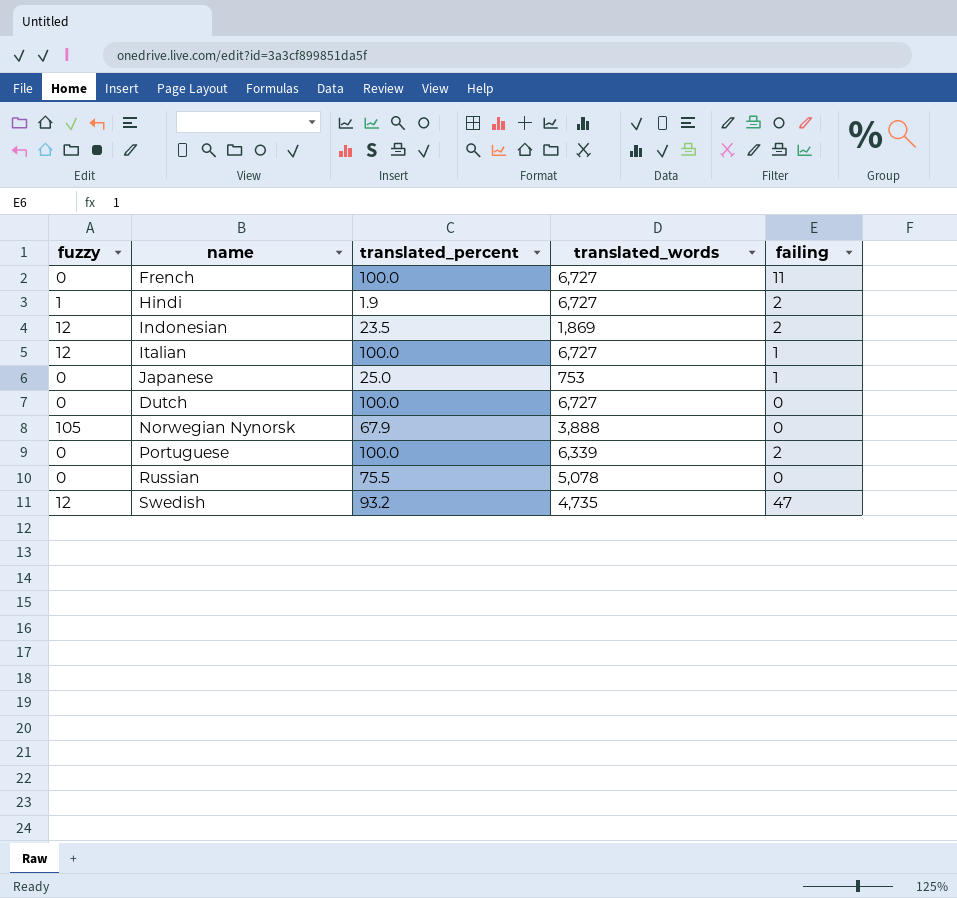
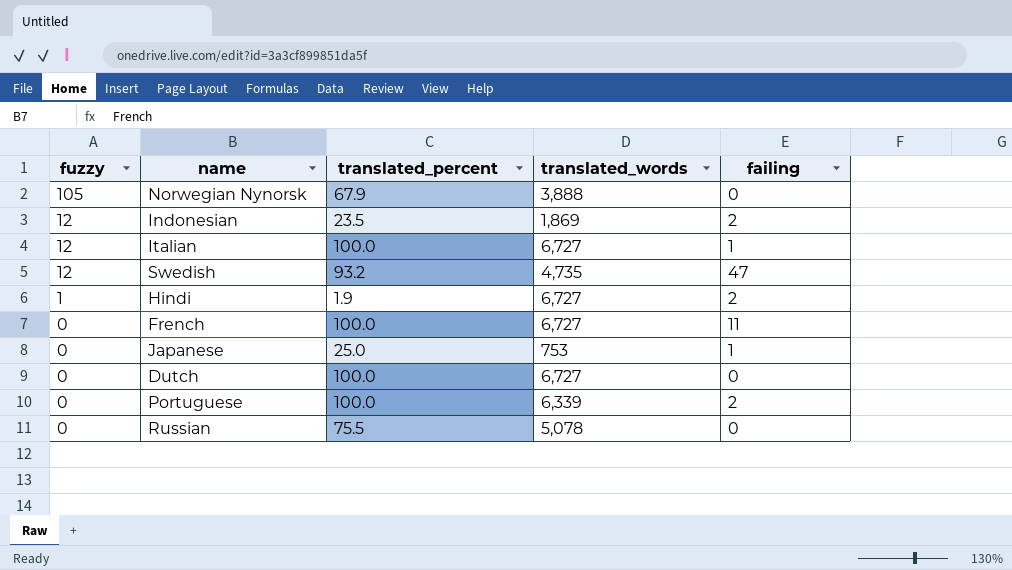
row order: none -> fuzzy descending

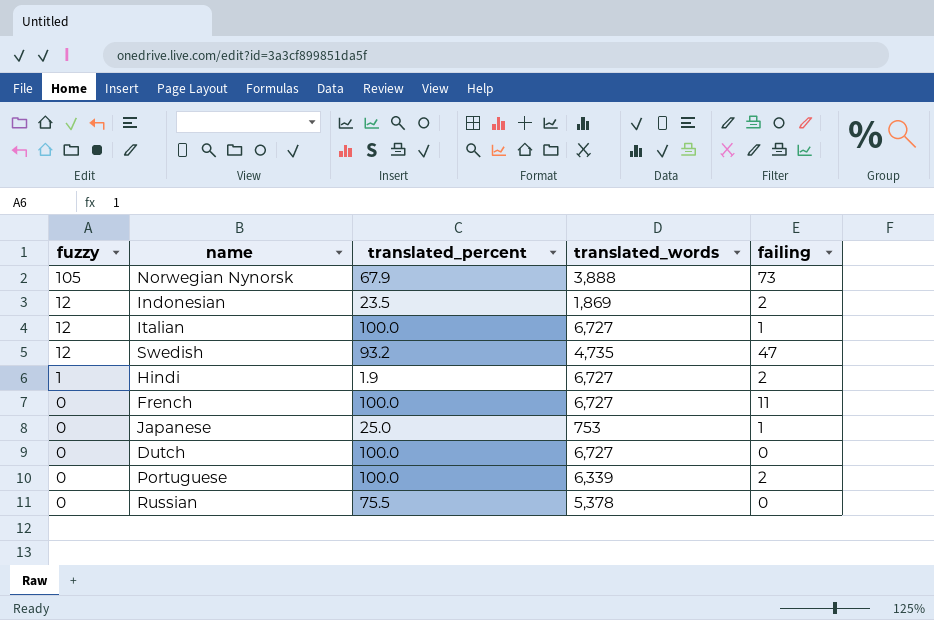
Norwegian Nynorsk | failing: 0 -> 73
Russian | translated_words: 5,078 -> 5,378

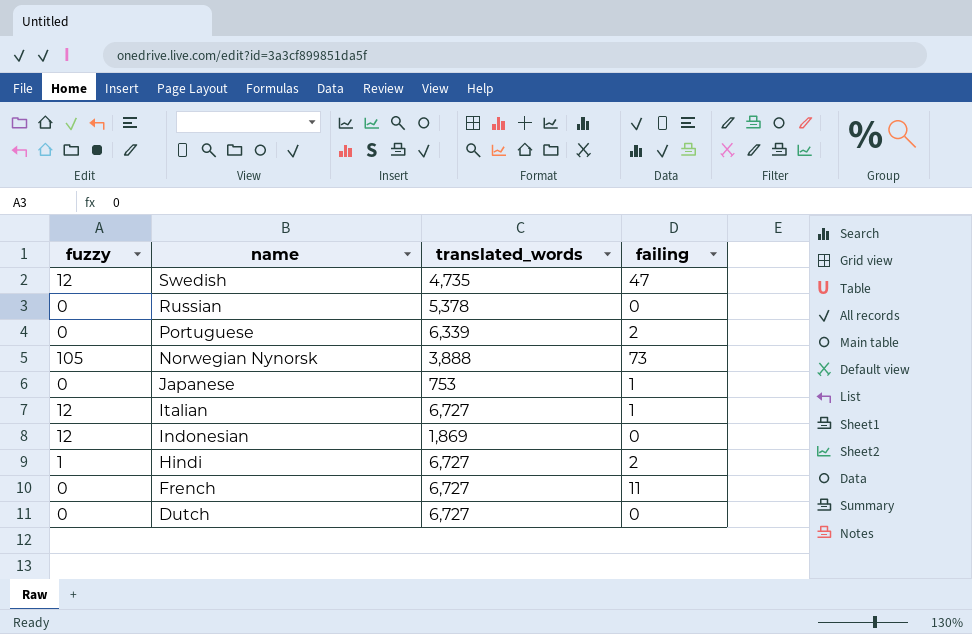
row order: fuzzy descending -> name descending
column translated_percent | position: 3 -> none
Indonesian | failing: 2 -> 0

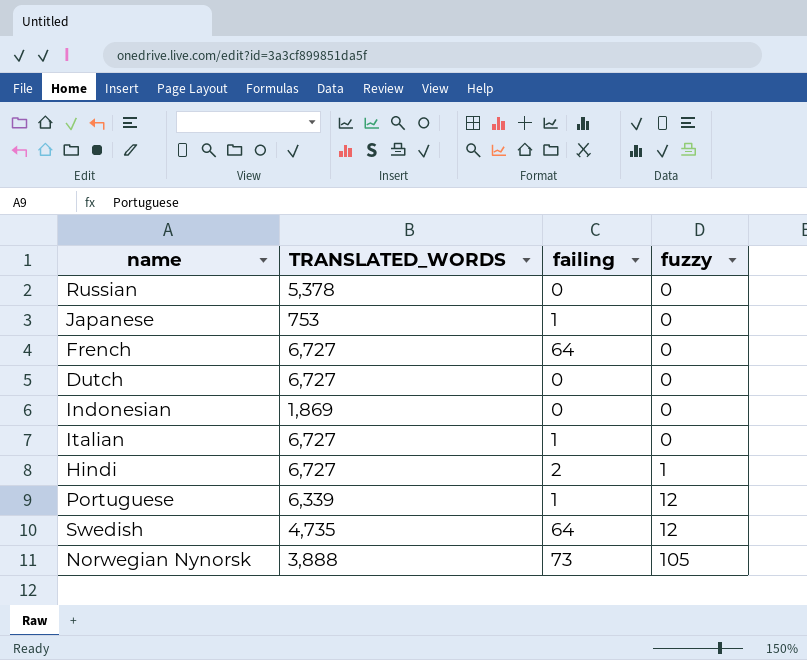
row order: name descending -> fuzzy ascending
column name: translated_words -> TRANSLATED_WORDS
column fuzzy | position: 1 -> 4
French | failing: 11 -> 64
Indonesian | fuzzy: 12 -> 0
Italian | fuzzy: 12 -> 0
Portuguese | failing: 2 -> 1
Portuguese | fuzzy: 0 -> 12
Swedish | failing: 47 -> 64

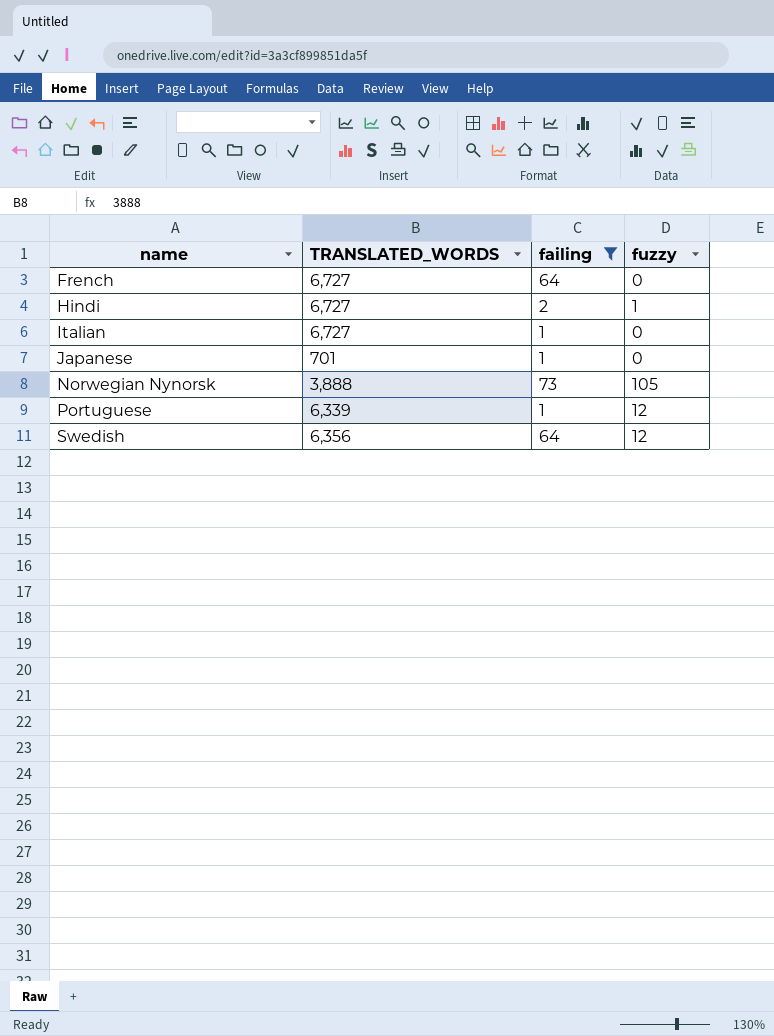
filter: none -> failing != 0
row order: fuzzy ascending -> name ascending
Japanese | TRANSLATED_WORDS: 753 -> 701
Swedish | TRANSLATED_WORDS: 4,735 -> 6,356

